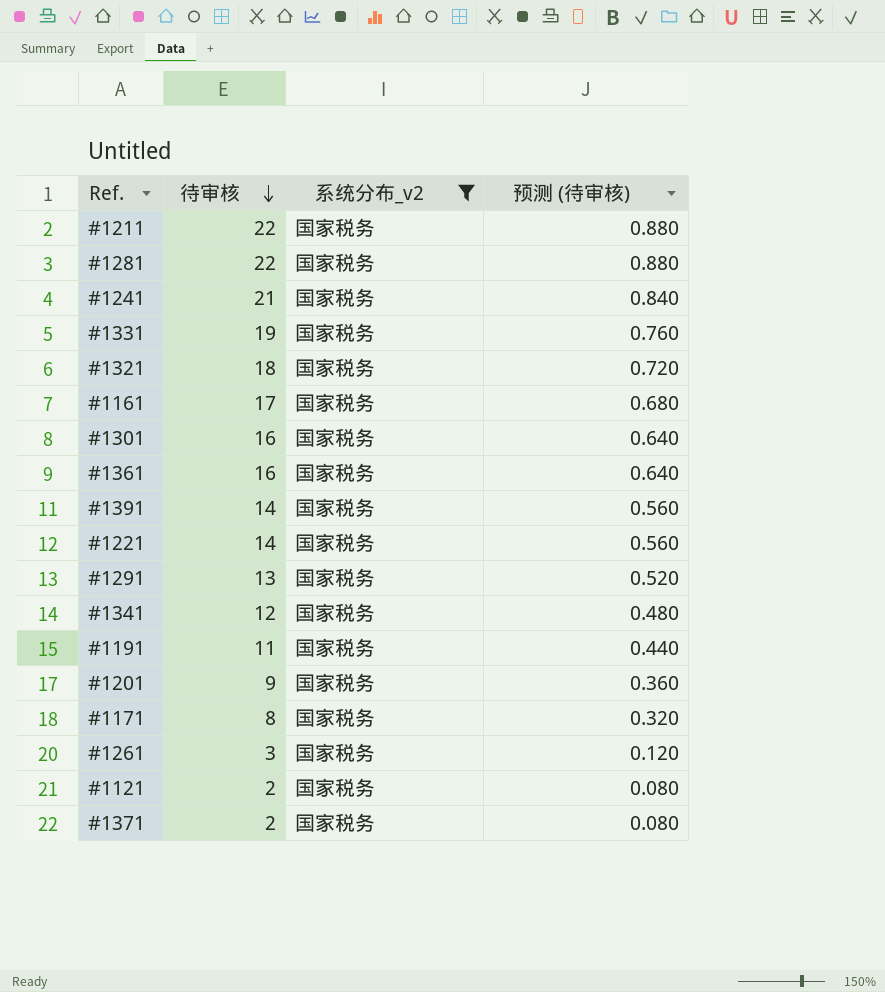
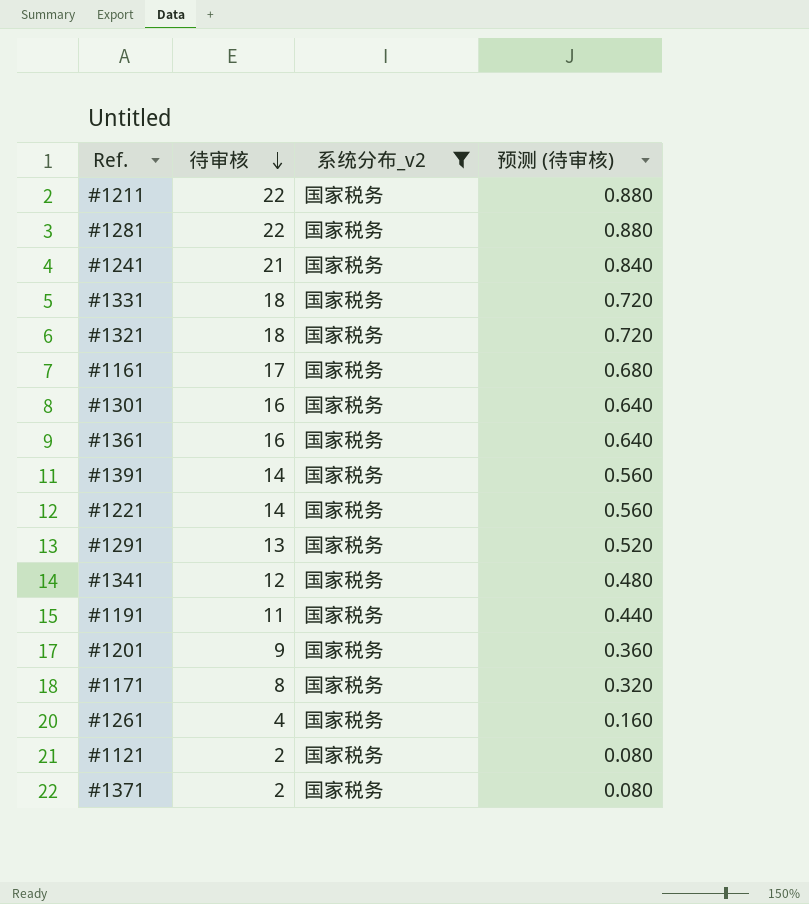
#1331 | 待审核: 19 -> 18
#1331 | 预测 (待审核): 0.760 -> 0.720
#1261 | 待审核: 3 -> 4
#1261 | 预测 (待审核): 0.120 -> 0.160

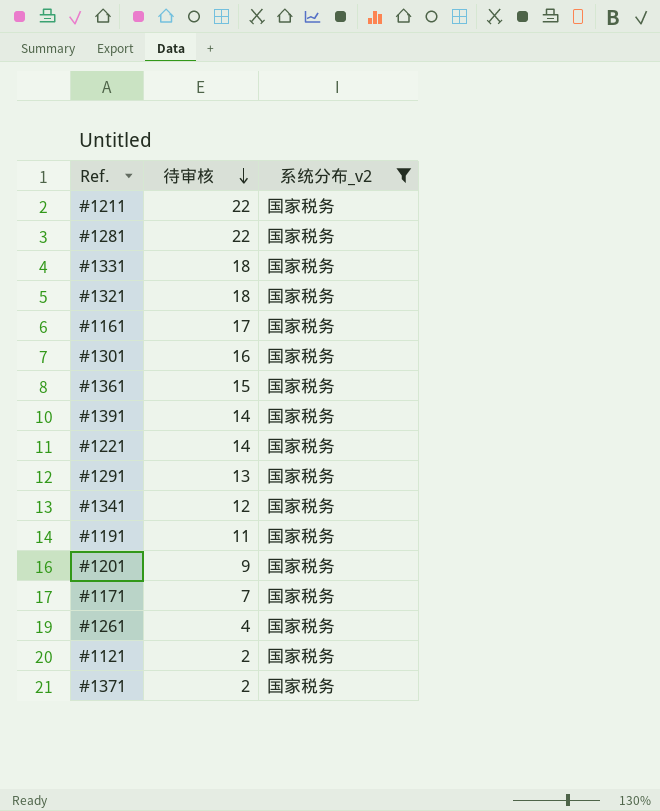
column 预测 (待审核) | formula: [待审核] * 0.04 -> none
row #1241: 21 | 国家税务 | 0.840 -> none
#1361 | 待审核: 16 -> 15
#1171 | 待审核: 8 -> 7

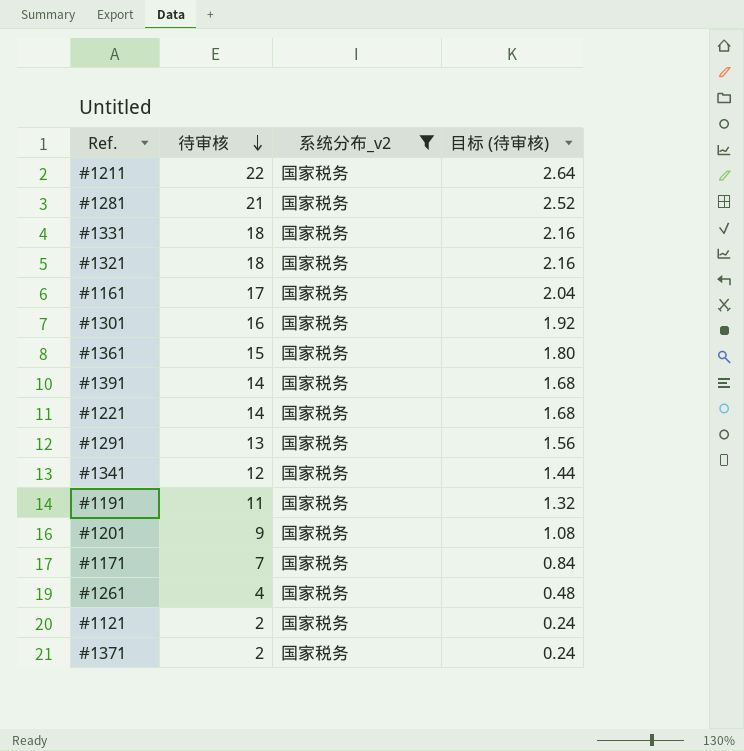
column 目标 (待审核) | formula: none -> [待审核] * 0.12
#1281 | 待审核: 22 -> 21

